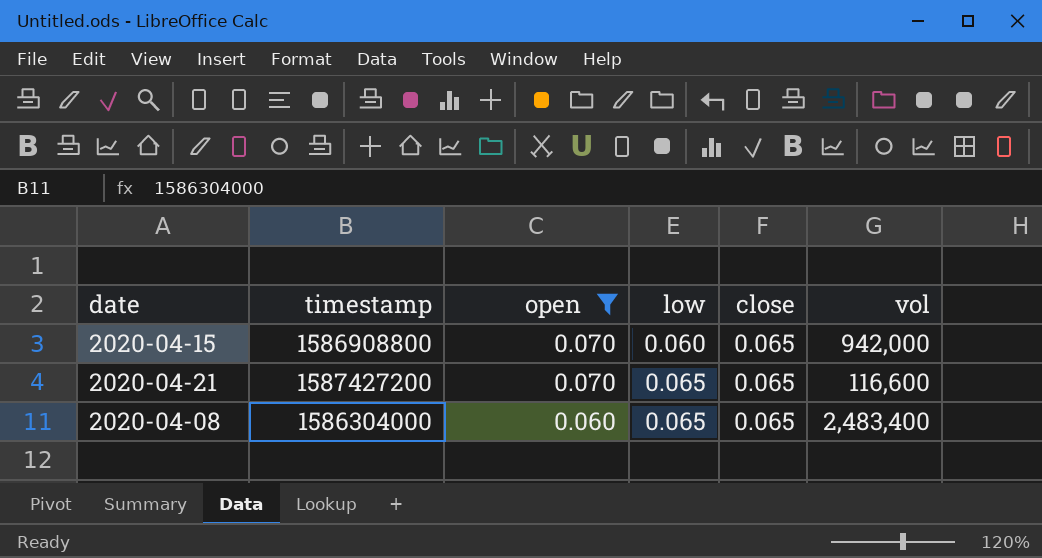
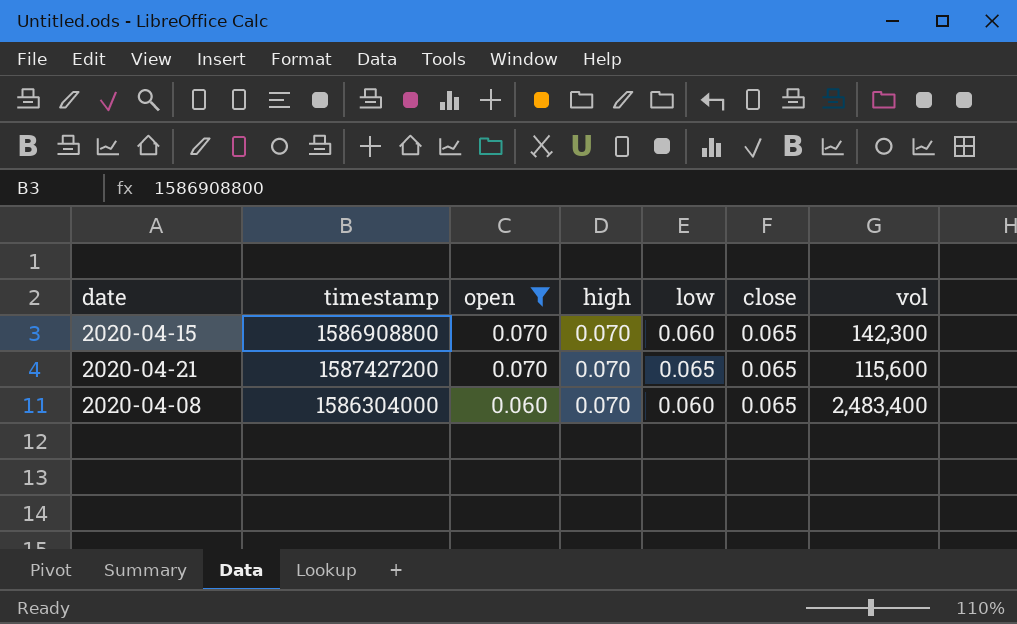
column high | position: none -> 4
2020-04-15 | vol: 942,000 -> 142,300
2020-04-21 | vol: 116,600 -> 115,600
2020-04-08 | low: 0.065 -> 0.060

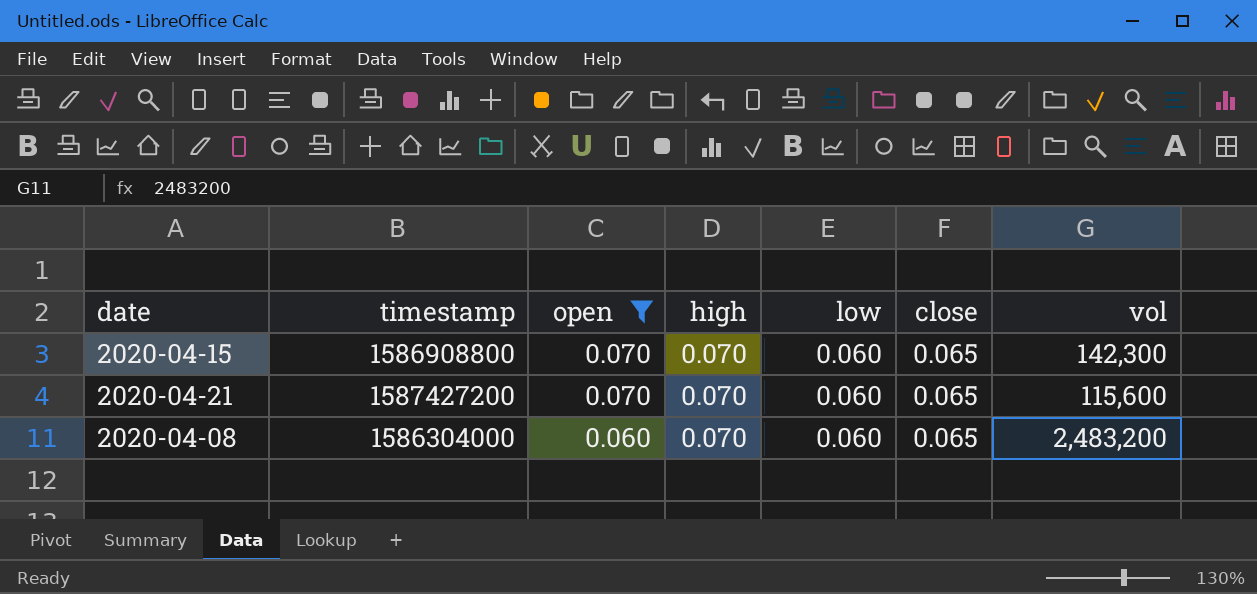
2020-04-21 | low: 0.065 -> 0.060
2020-04-08 | vol: 2,483,400 -> 2,483,200

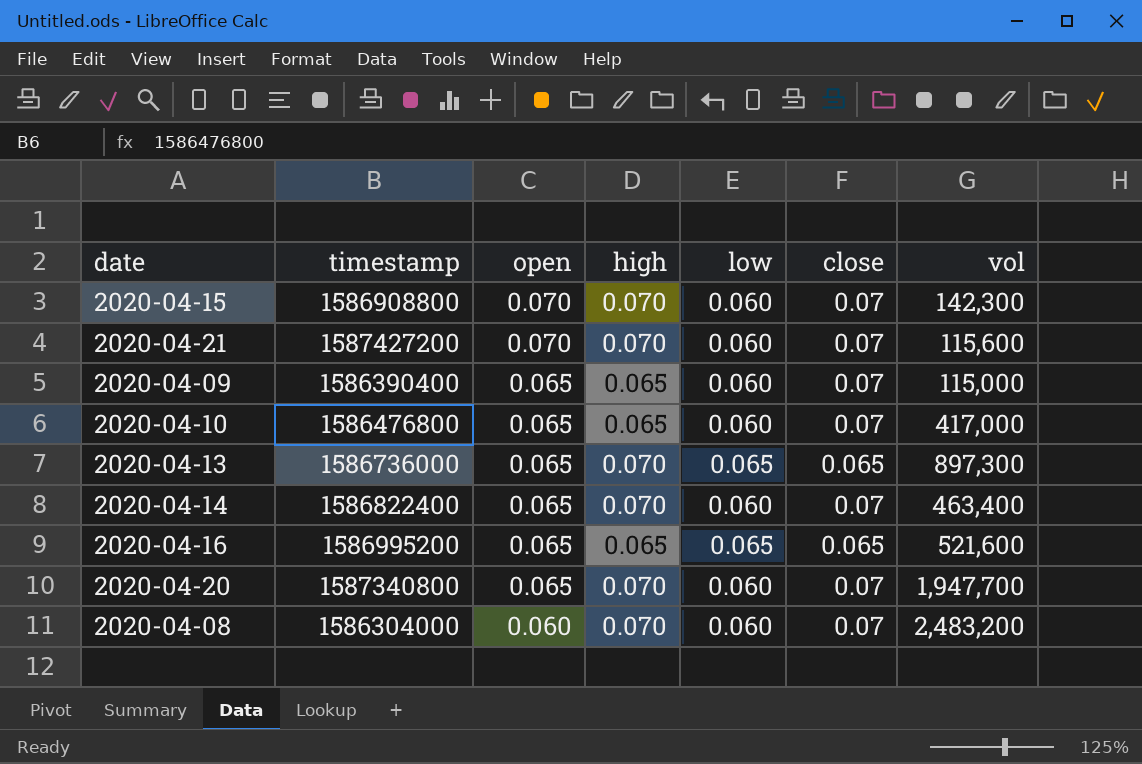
filter: open != 0.065 -> none
2020-04-15 | close: 0.065 -> 0.07
2020-04-21 | close: 0.065 -> 0.07
2020-04-08 | close: 0.065 -> 0.07

